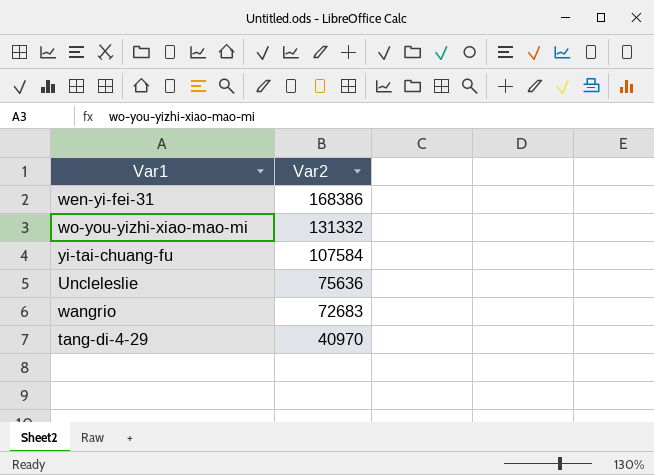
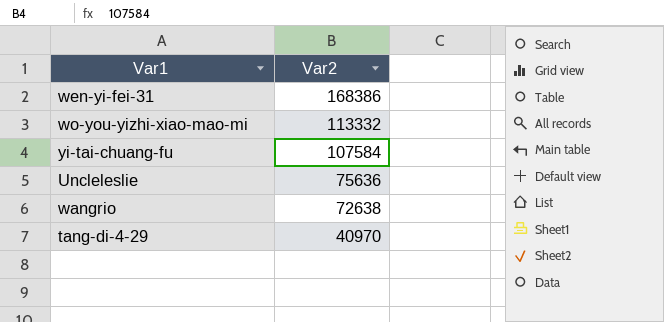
wo-you-yizhi-xiao-mao-mi | Var2: 131332 -> 113332
wangrio | Var2: 72683 -> 72638

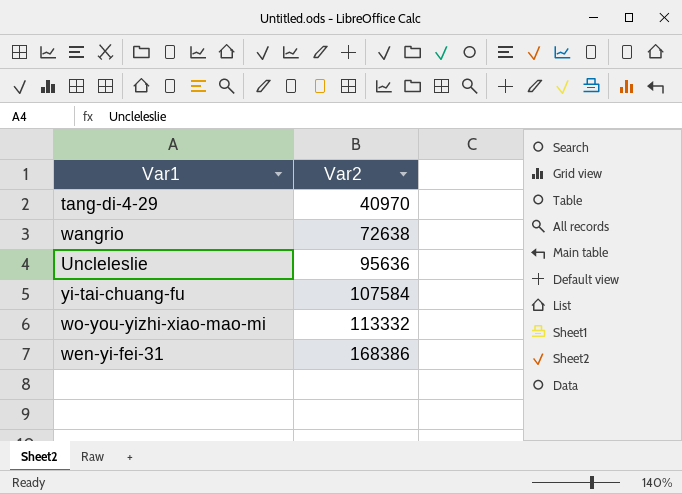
row order: Var2 descending -> Var2 ascending
Uncleleslie | Var2: 75636 -> 95636

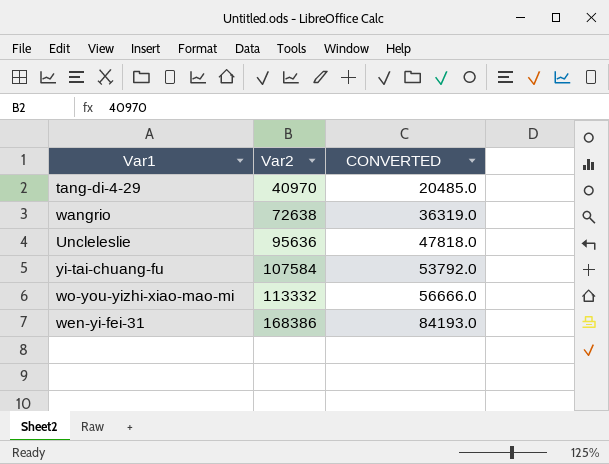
column CONVERTED | formula: none -> [Var2] * 0.5

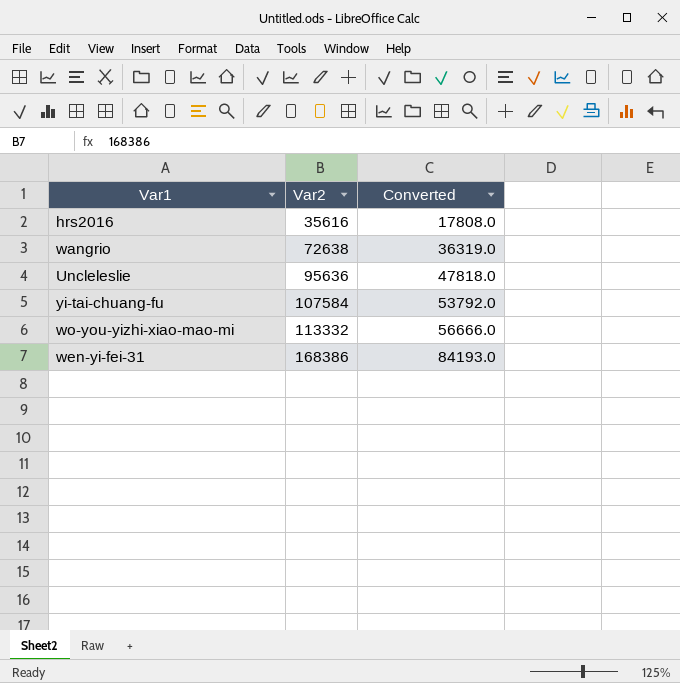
column name: CONVERTED -> Converted
row tang-di-4-29: 40970 | 20485.0 -> none
row hrs2016: none -> 35616 | 17808.0

